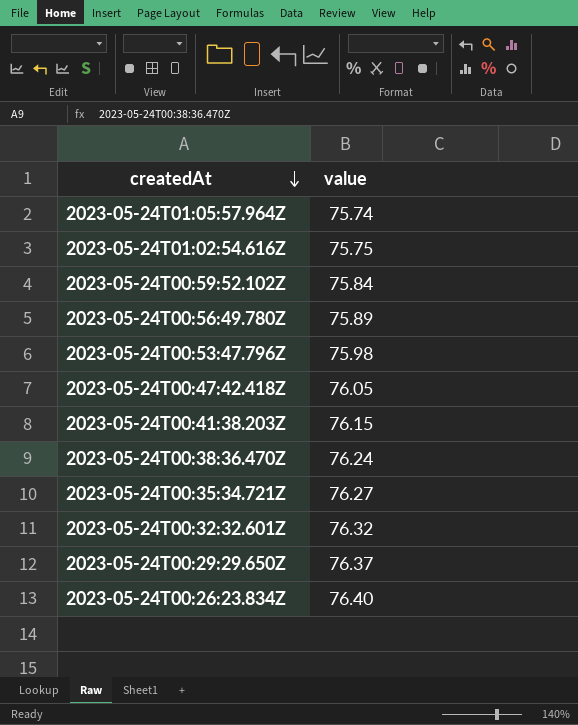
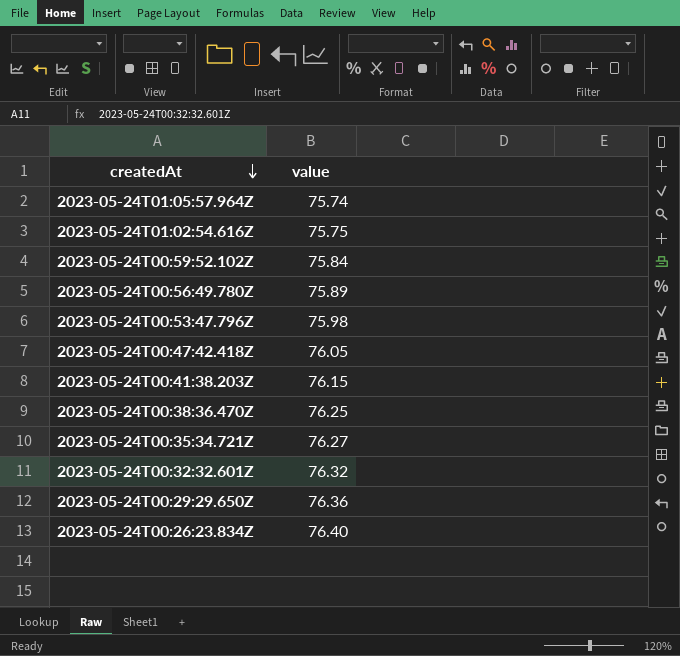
2023-05-24T00:38:36.470Z | value: 76.24 -> 76.25
2023-05-24T00:29:29.650Z | value: 76.37 -> 76.36

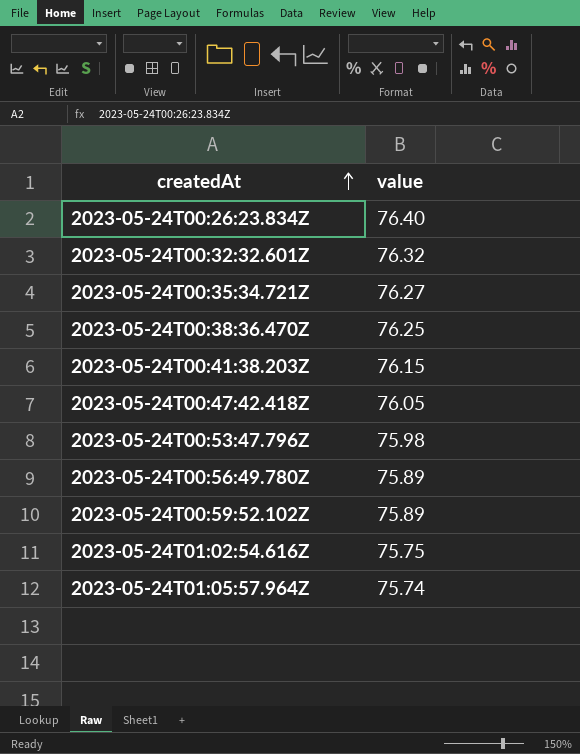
row order: createdAt descending -> createdAt ascending
row 2023-05-24T00:29:29.650Z: 76.36 -> none
2023-05-24T00:59:52.102Z | value: 75.84 -> 75.89

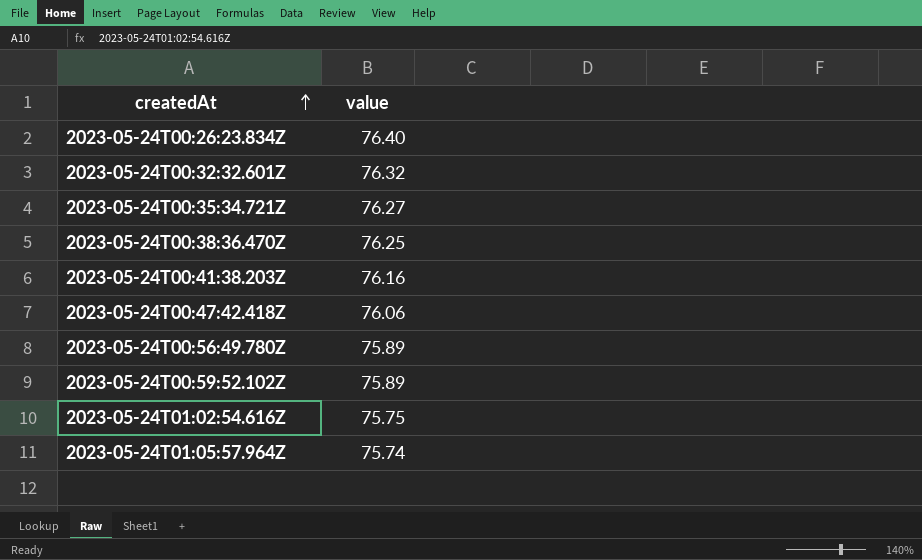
row 2023-05-24T00:53:47.796Z: 75.98 -> none
2023-05-24T00:41:38.203Z | value: 76.15 -> 76.16
2023-05-24T00:47:42.418Z | value: 76.05 -> 76.06

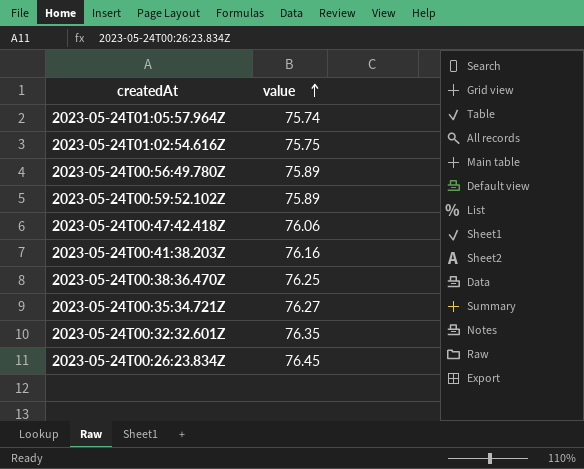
row order: createdAt ascending -> value ascending
2023-05-24T00:32:32.601Z | value: 76.32 -> 76.35
2023-05-24T00:26:23.834Z | value: 76.40 -> 76.45

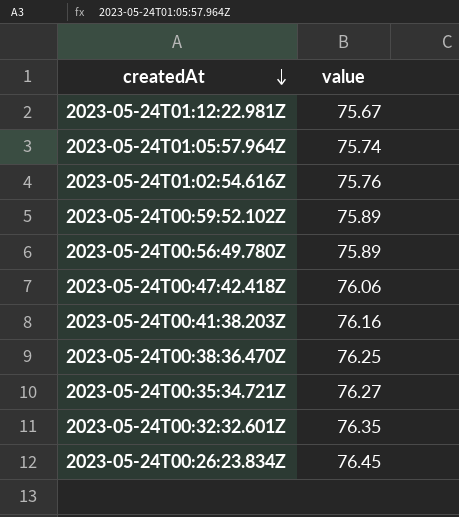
row order: value ascending -> createdAt descending
row 2023-05-24T01:12:22.981Z: none -> 75.67
2023-05-24T01:02:54.616Z | value: 75.75 -> 75.76

